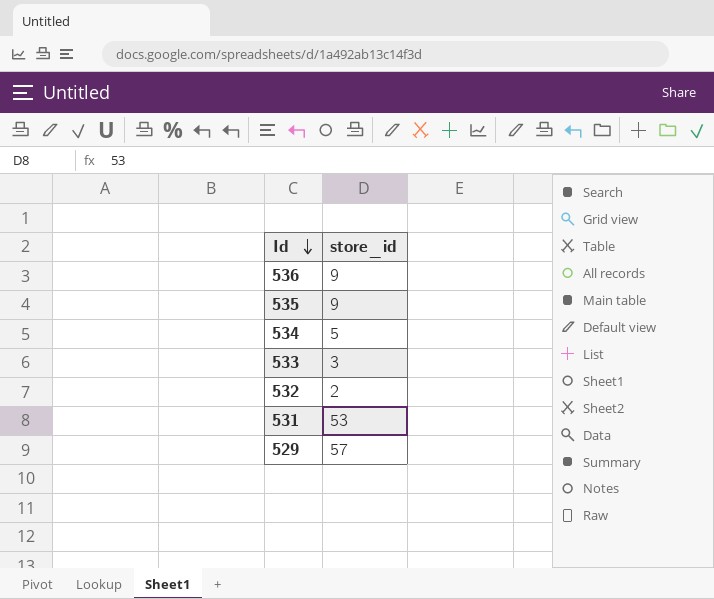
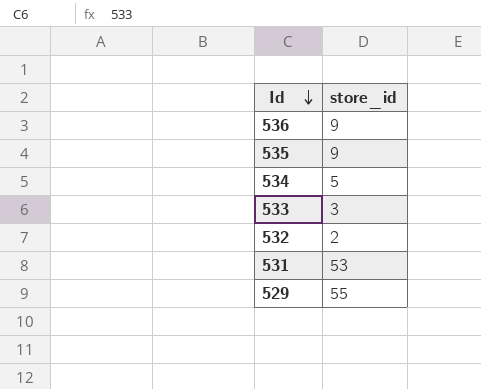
529 | store_id: 57 -> 55

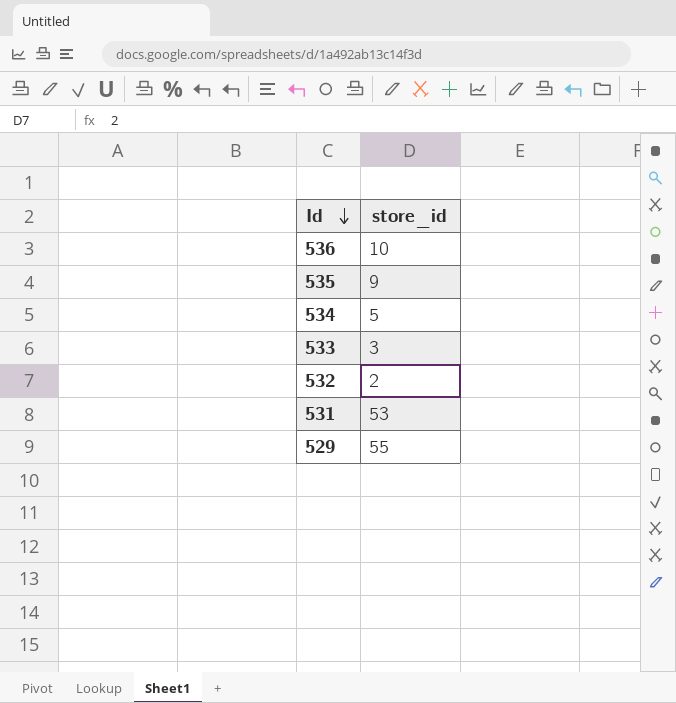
536 | store_id: 9 -> 10

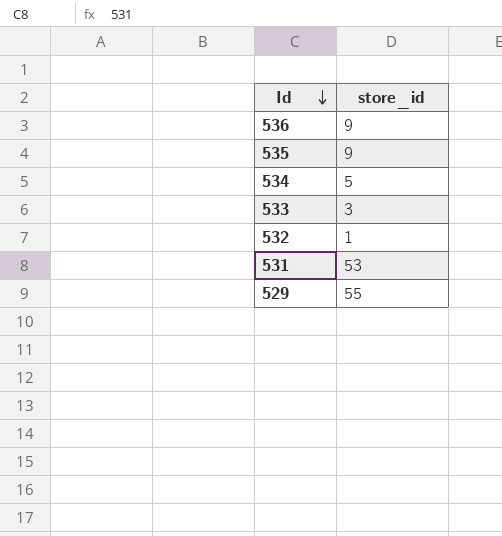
536 | store_id: 10 -> 9
532 | store_id: 2 -> 1

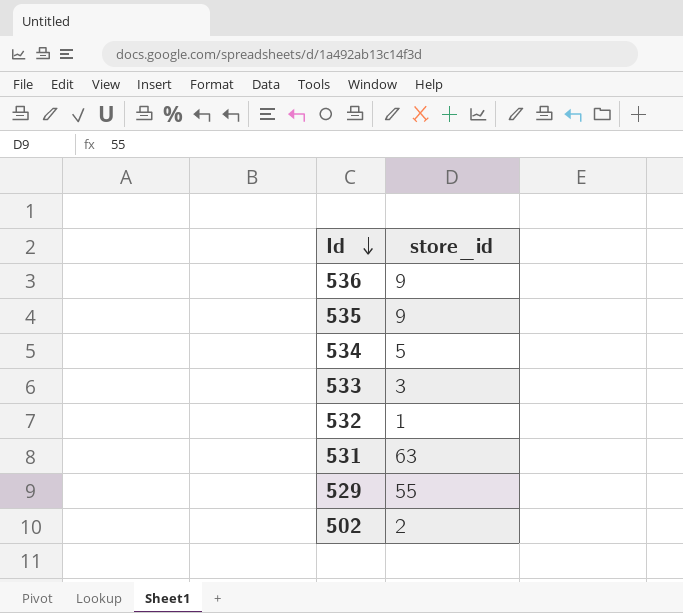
531 | store_id: 53 -> 63
row 502: none -> 2

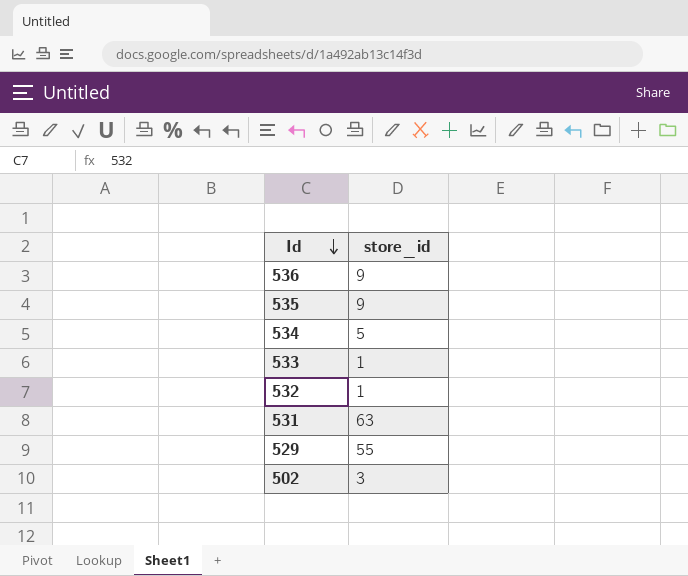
533 | store_id: 3 -> 1
502 | store_id: 2 -> 3

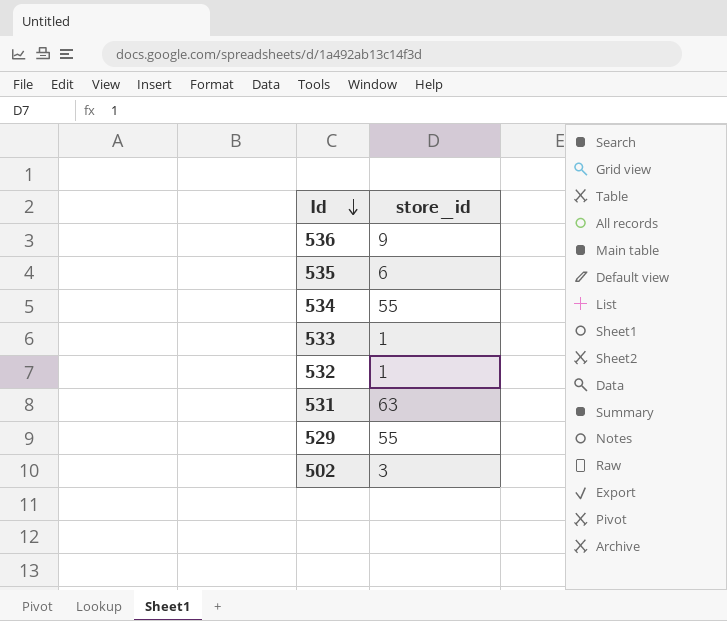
535 | store_id: 9 -> 6
534 | store_id: 5 -> 55

